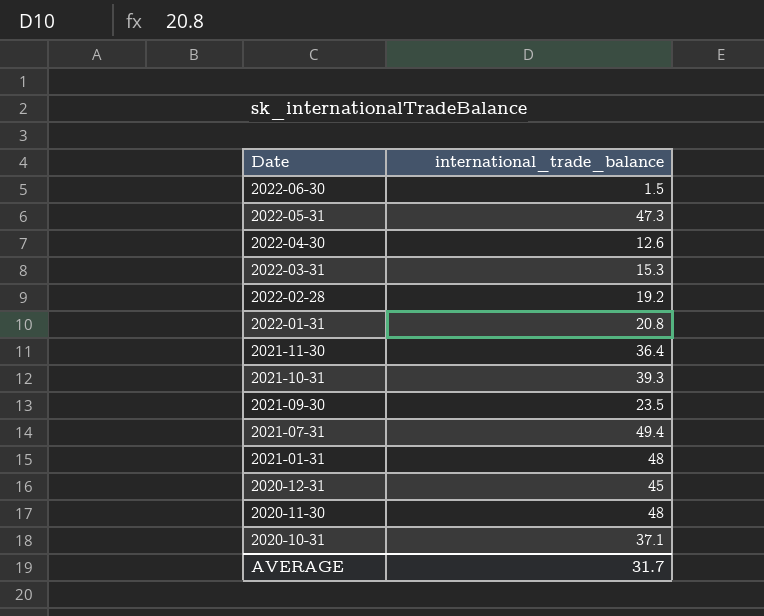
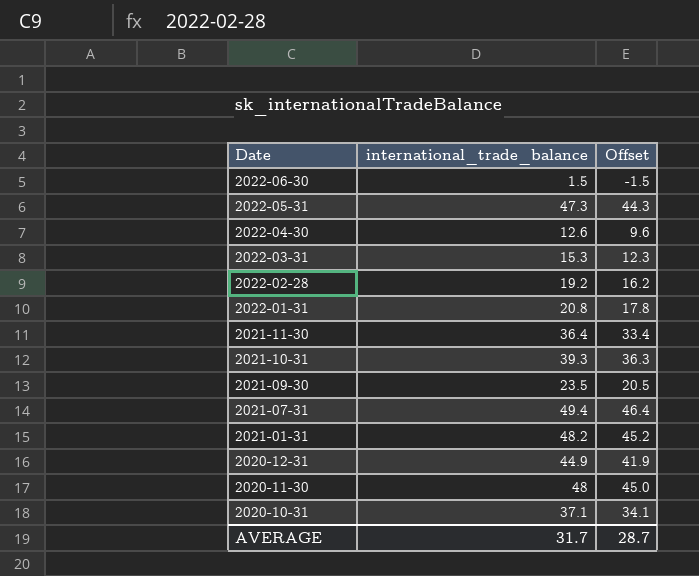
column Offset | formula: none -> [international_trade_balance] - 3
2021-01-31 | international_trade_balance: 48 -> 48.2
2020-12-31 | international_trade_balance: 45 -> 44.9

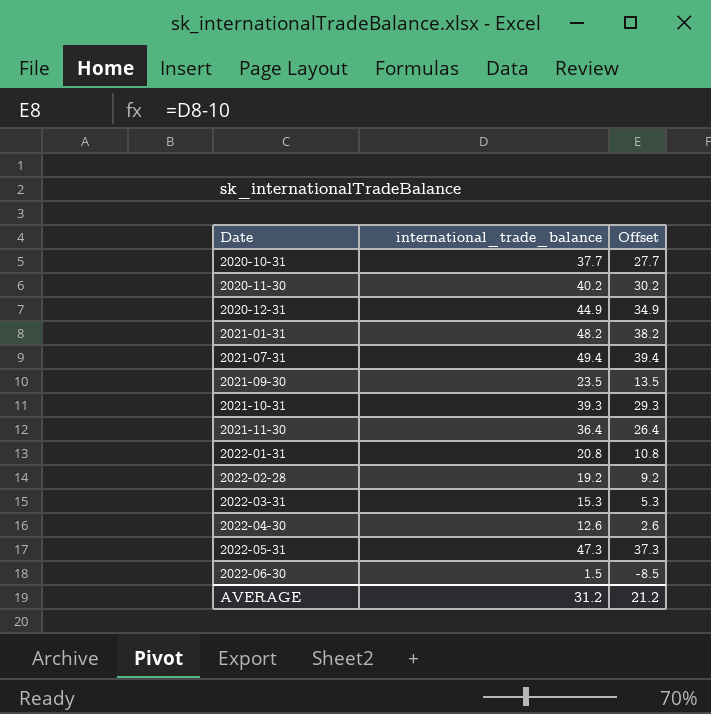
row order: Date descending -> Date ascending
column Offset | formula: [international_trade_balance] - 3 -> [international_trade_balance] - 10
2020-10-31 | international_trade_balance: 37.1 -> 37.7
2020-11-30 | international_trade_balance: 48 -> 40.2
AVERAGE | international_trade_balance: 31.7 -> 31.2
AVERAGE | Offset: 28.7 -> 21.2

